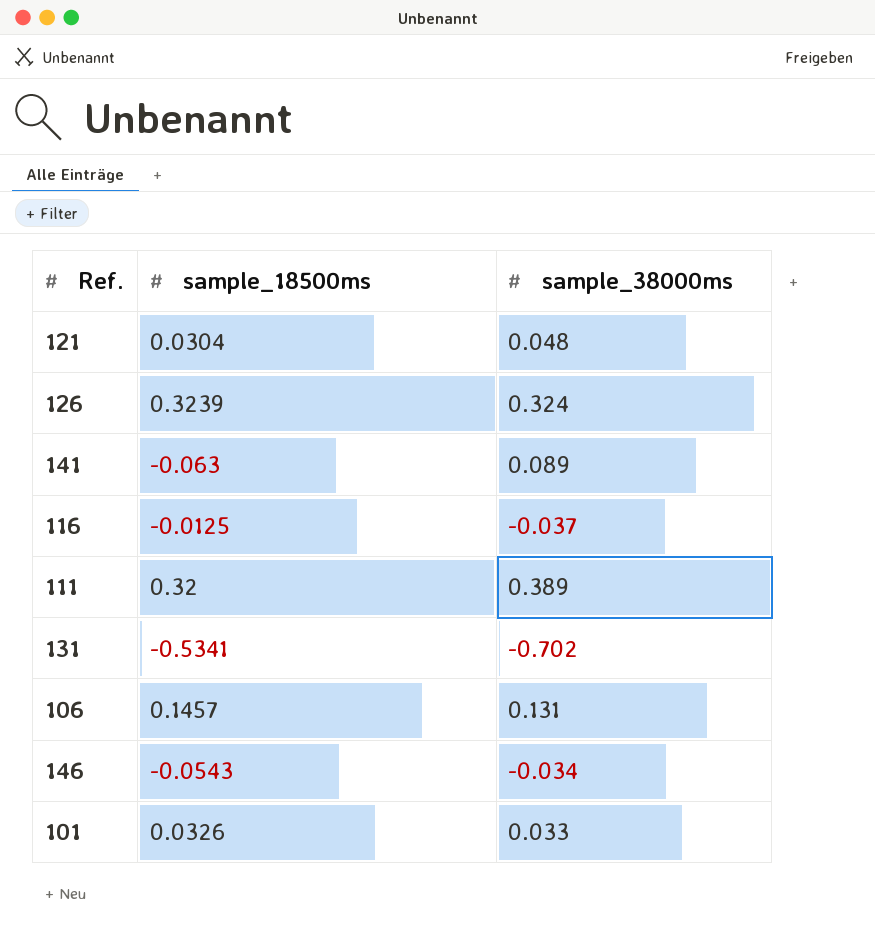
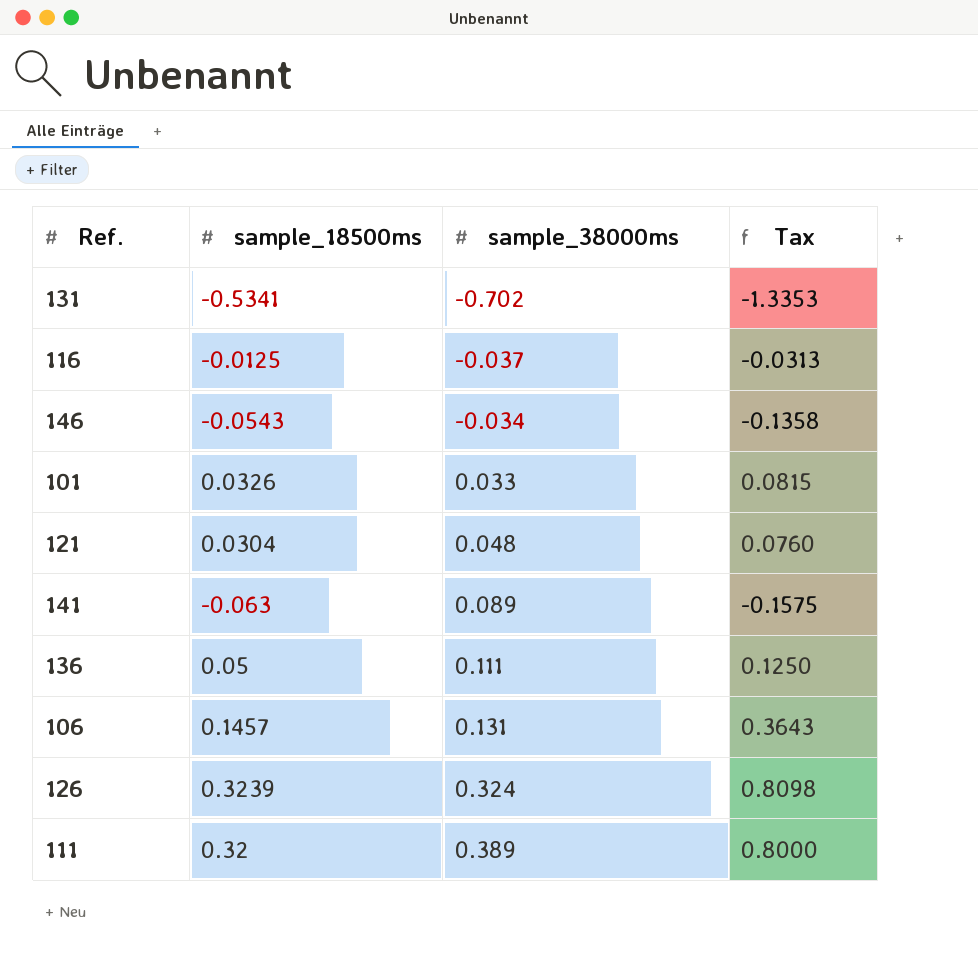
row order: none -> sample_38000ms ascending
column Tax | formula: none -> [sample_18500ms] * 2.5
row 136: none -> 0.05 | 0.111 | 0.1250

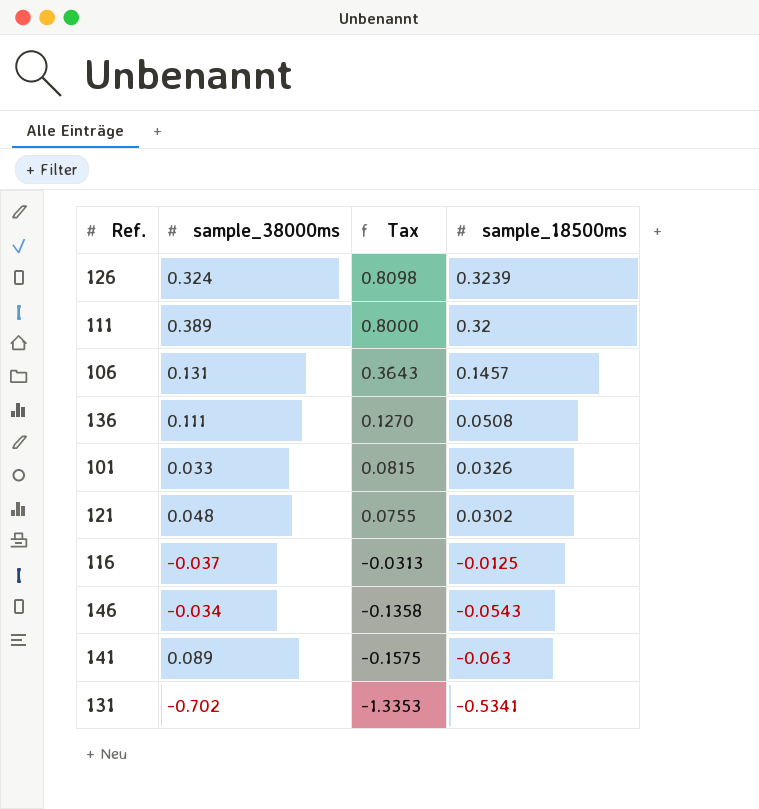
row order: sample_38000ms ascending -> Tax descending
column sample_18500ms | position: 2 -> 4
136 | Tax: 0.1250 -> 0.1270
136 | sample_18500ms: 0.05 -> 0.0508
121 | Tax: 0.0760 -> 0.0755
121 | sample_18500ms: 0.0304 -> 0.0302

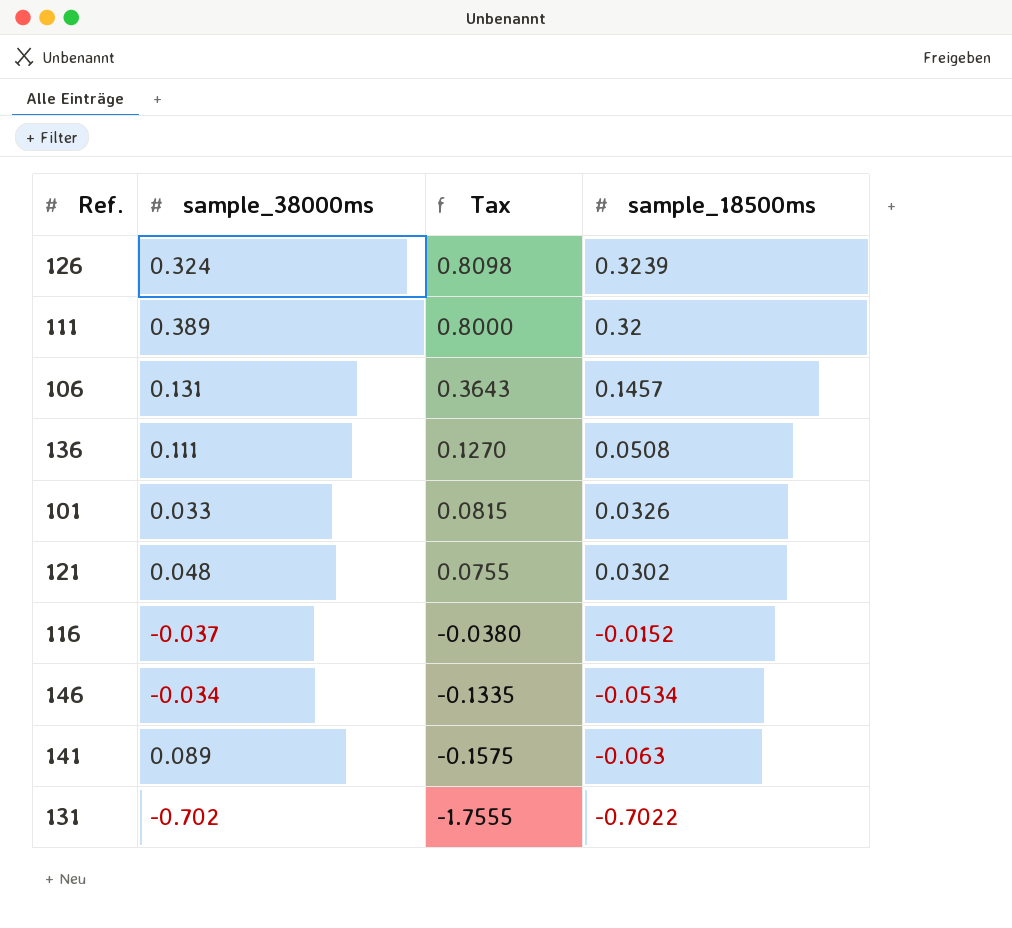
116 | Tax: -0.0313 -> -0.0380
116 | sample_18500ms: -0.0125 -> -0.0152
146 | Tax: -0.1358 -> -0.1335
146 | sample_18500ms: -0.0543 -> -0.0534
131 | Tax: -1.3353 -> -1.7555
131 | sample_18500ms: -0.5341 -> -0.7022

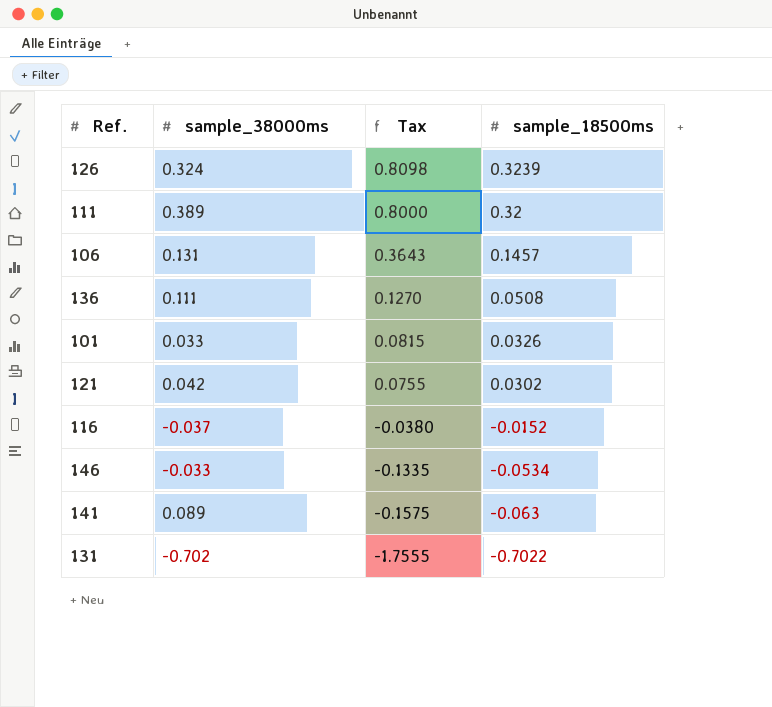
121 | sample_38000ms: 0.048 -> 0.042
146 | sample_38000ms: -0.034 -> -0.033

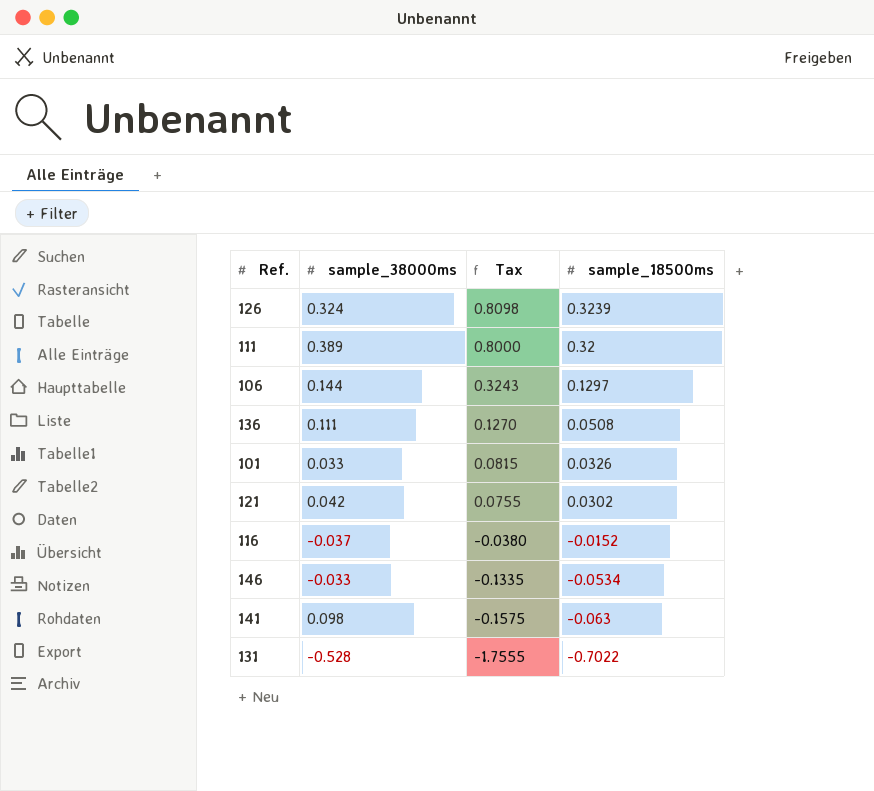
106 | sample_38000ms: 0.131 -> 0.144
106 | Tax: 0.3643 -> 0.3243
106 | sample_18500ms: 0.1457 -> 0.1297
141 | sample_38000ms: 0.089 -> 0.098
131 | sample_38000ms: -0.702 -> -0.528

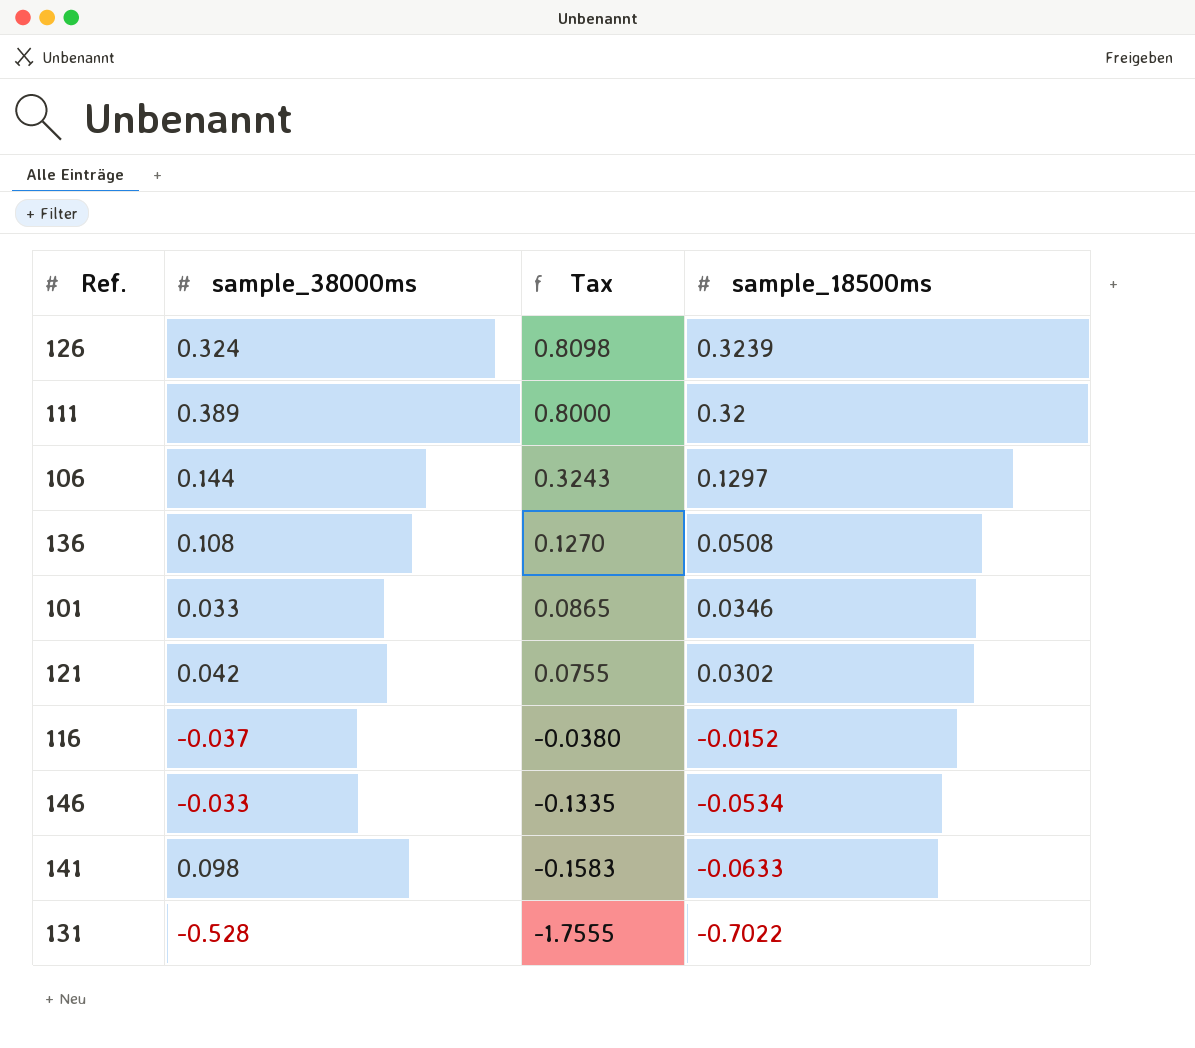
136 | sample_38000ms: 0.111 -> 0.108
101 | Tax: 0.0815 -> 0.0865
101 | sample_18500ms: 0.0326 -> 0.0346
141 | Tax: -0.1575 -> -0.1583
141 | sample_18500ms: -0.063 -> -0.0633

